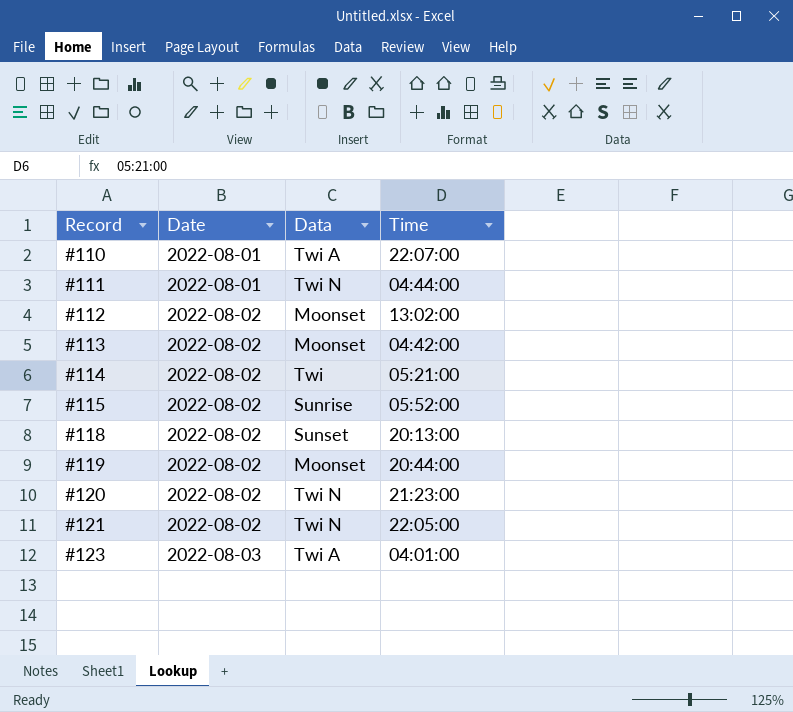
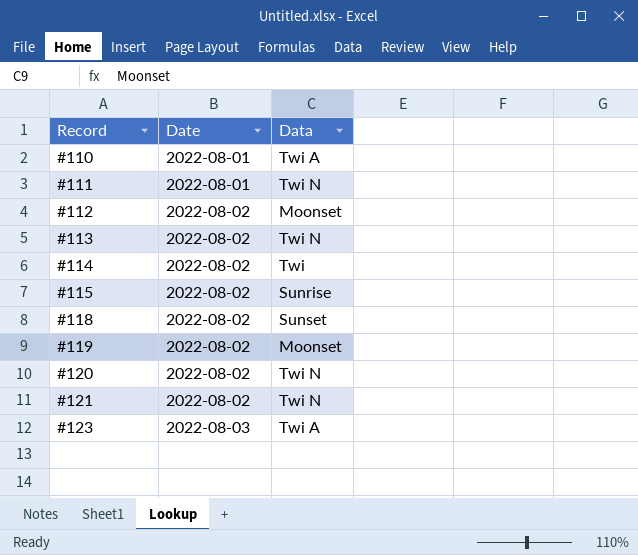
column Time | position: 4 -> none
#113 | Data: Moonset -> Twi N

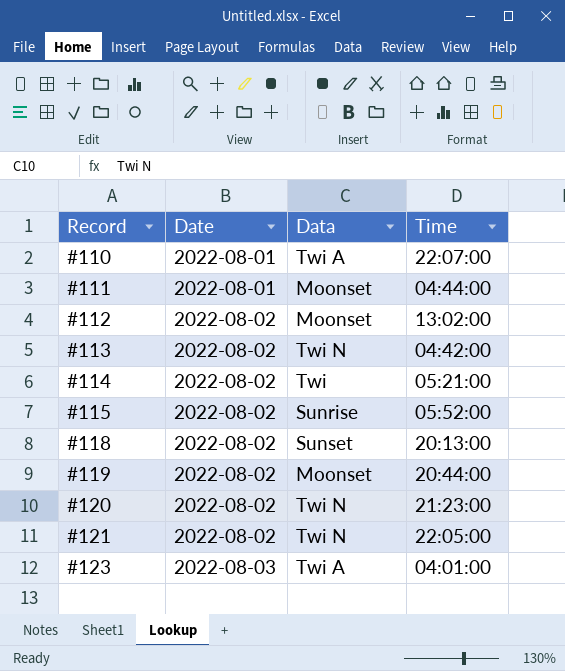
column Time | position: none -> 4
#111 | Data: Twi N -> Moonset

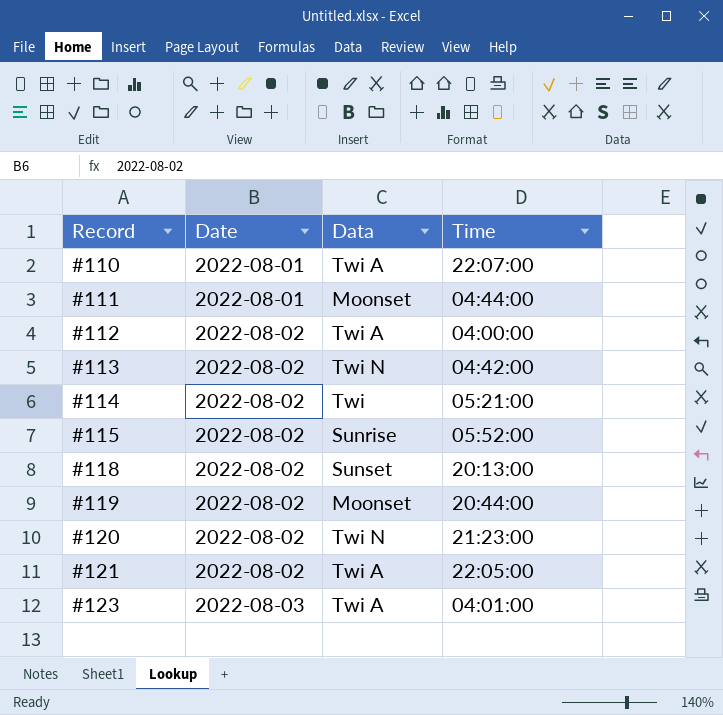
#112 | Data: Moonset -> Twi A
#112 | Time: 13:02:00 -> 04:00:00
#121 | Data: Twi N -> Twi A

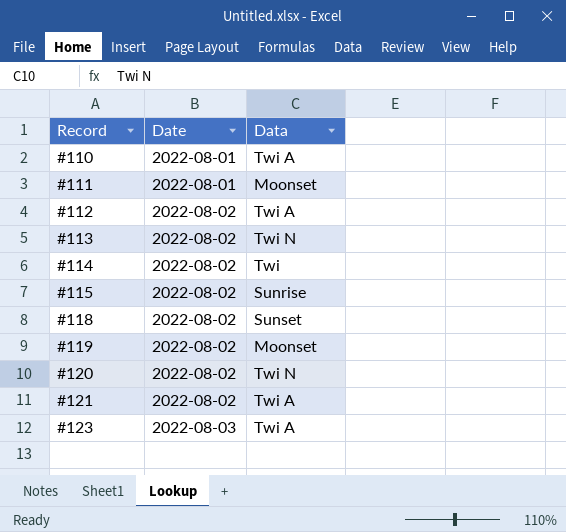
column Time | position: 4 -> none

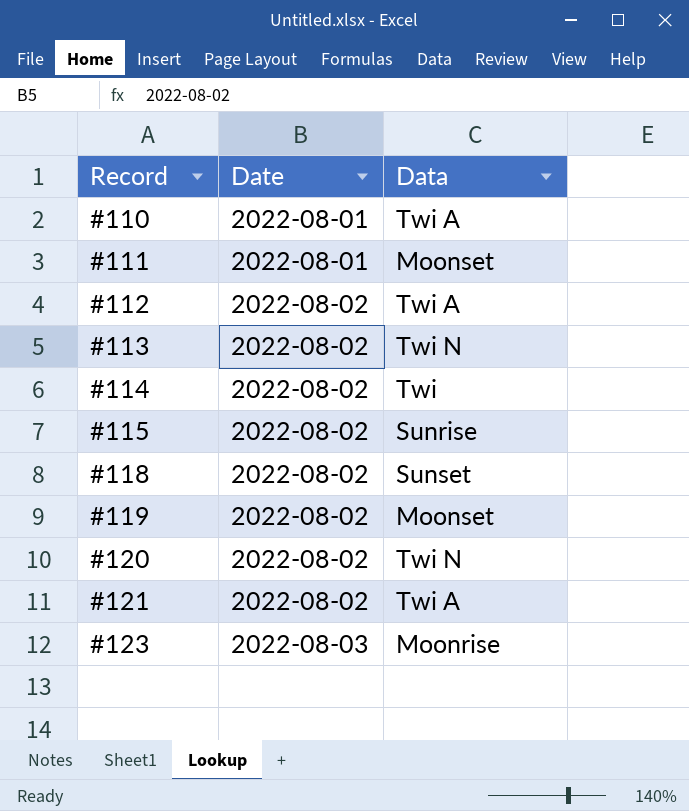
#123 | Data: Twi A -> Moonrise

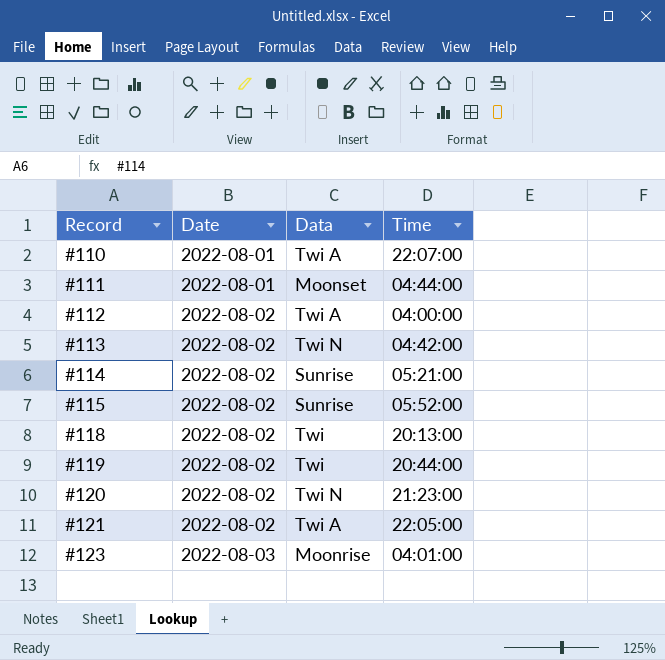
column Time | position: none -> 4
#114 | Data: Twi -> Sunrise
#118 | Data: Sunset -> Twi
#119 | Data: Moonset -> Twi

